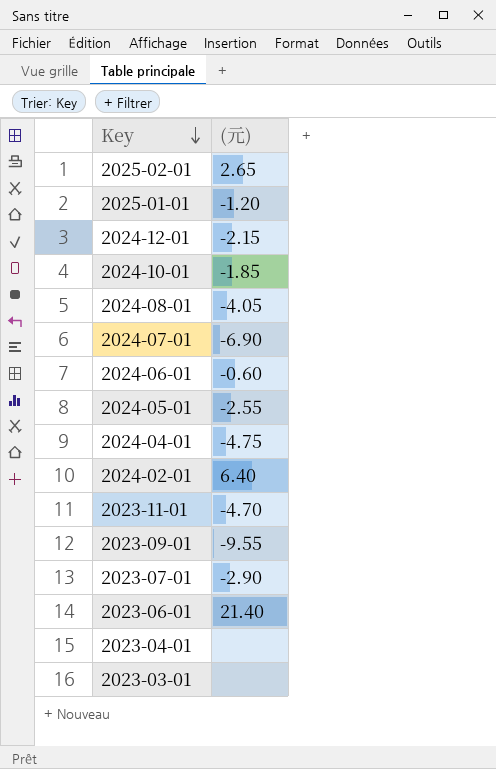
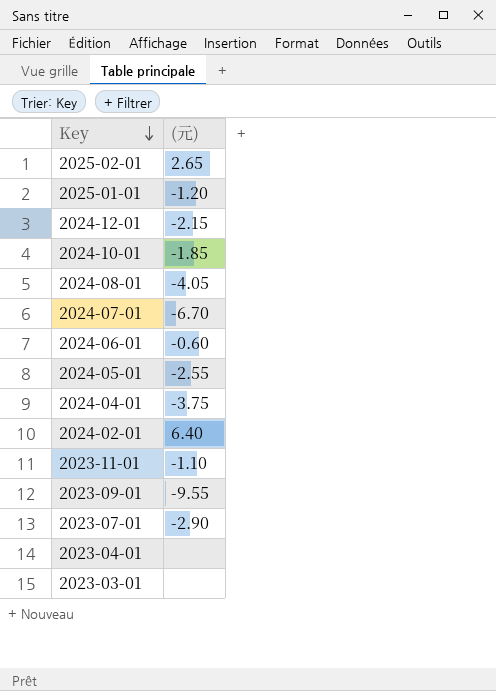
row 2023-06-01: 21.40 -> none
2024-07-01 | (元): -6.90 -> -6.70
2024-04-01 | (元): -4.75 -> -3.75
2023-11-01 | (元): -4.70 -> -1.10

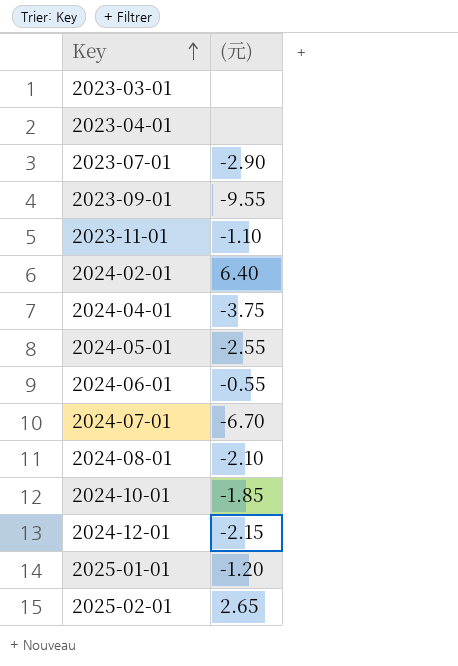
row order: Key descending -> Key ascending
2024-06-01 | (元): -0.60 -> -0.55
2024-08-01 | (元): -4.05 -> -2.10

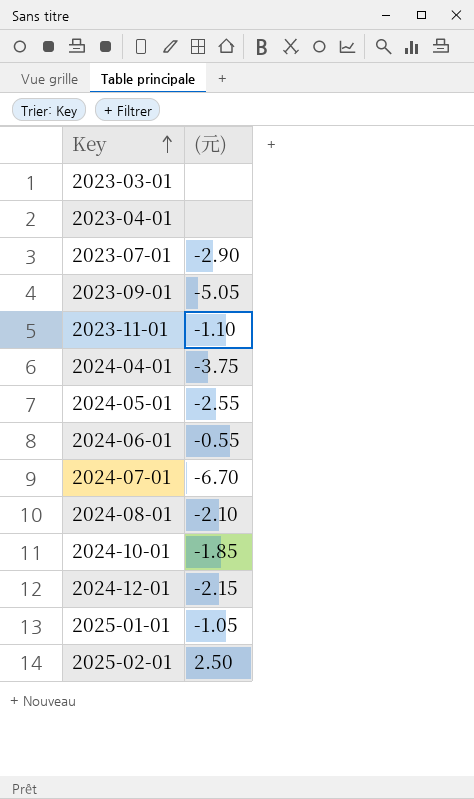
row 2024-02-01: 6.40 -> none
2023-09-01 | (元): -9.55 -> -5.05
2025-01-01 | (元): -1.20 -> -1.05
2025-02-01 | (元): 2.65 -> 2.50

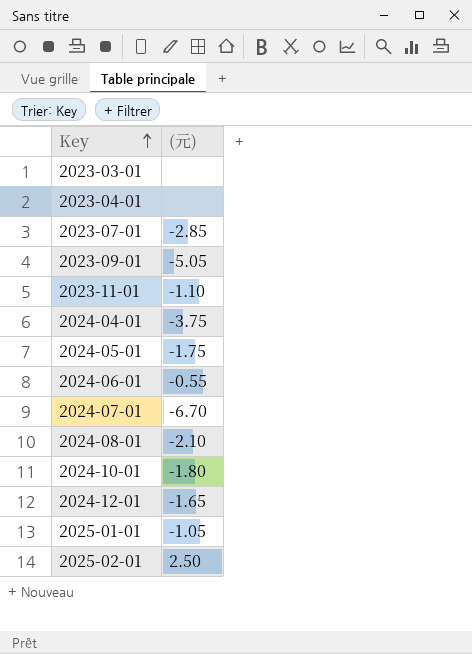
2023-07-01 | (元): -2.90 -> -2.85
2024-05-01 | (元): -2.55 -> -1.75
2024-10-01 | (元): -1.85 -> -1.80
2024-12-01 | (元): -2.15 -> -1.65

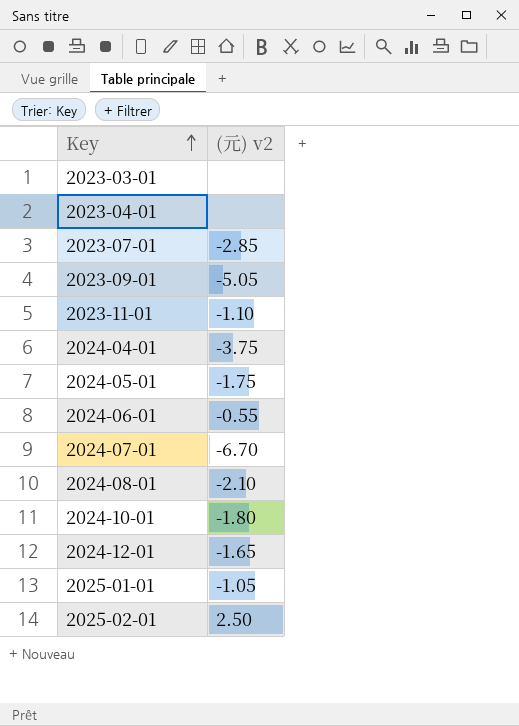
column name: (元) -> (元) v2

